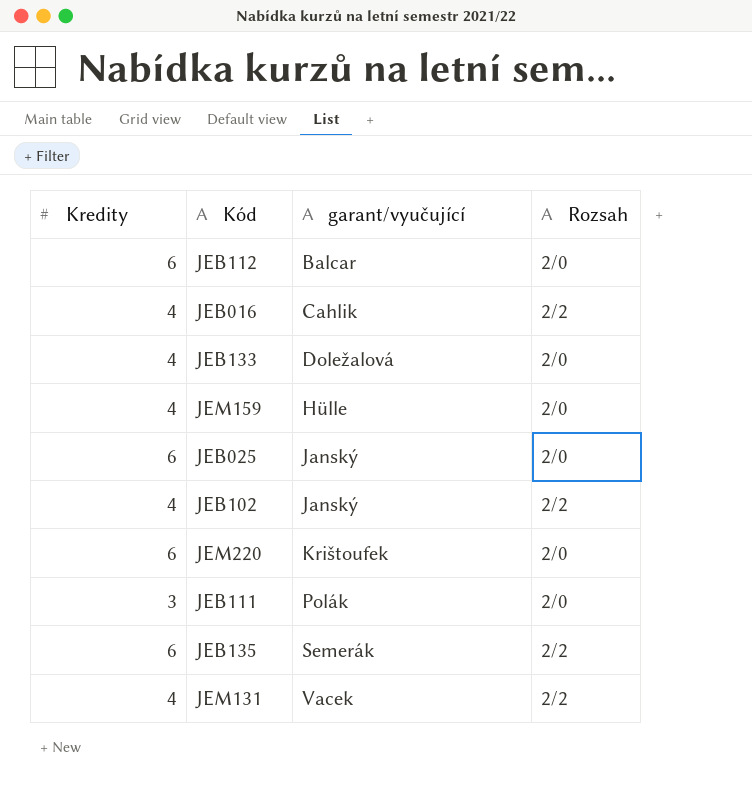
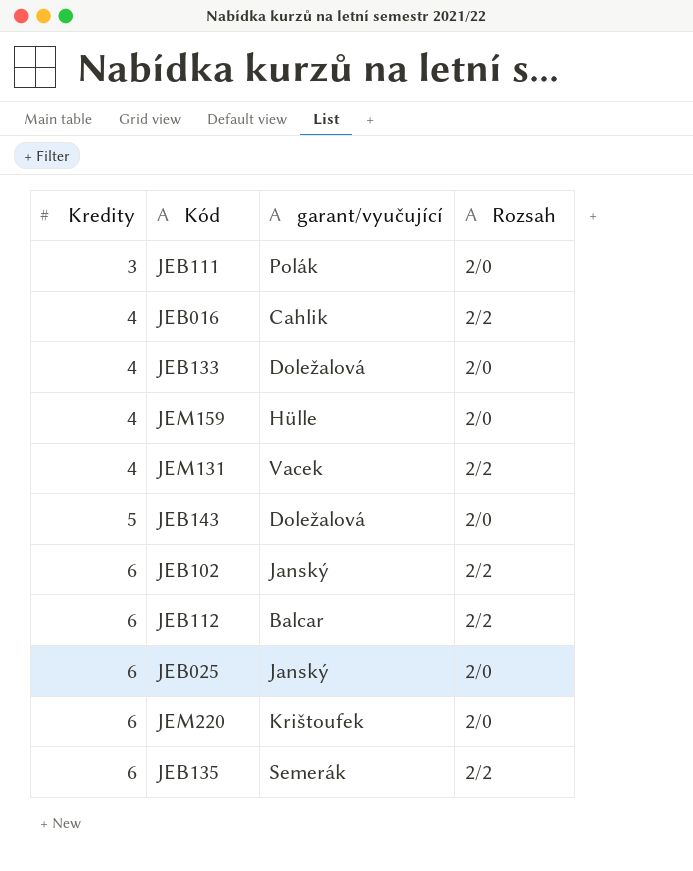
row order: garant/vyučující ascending -> Kredity ascending
row JEB143: none -> 5 | Doležalová | 2/0
JEB102 | Kredity: 4 -> 6
JEB112 | Rozsah: 2/0 -> 2/2

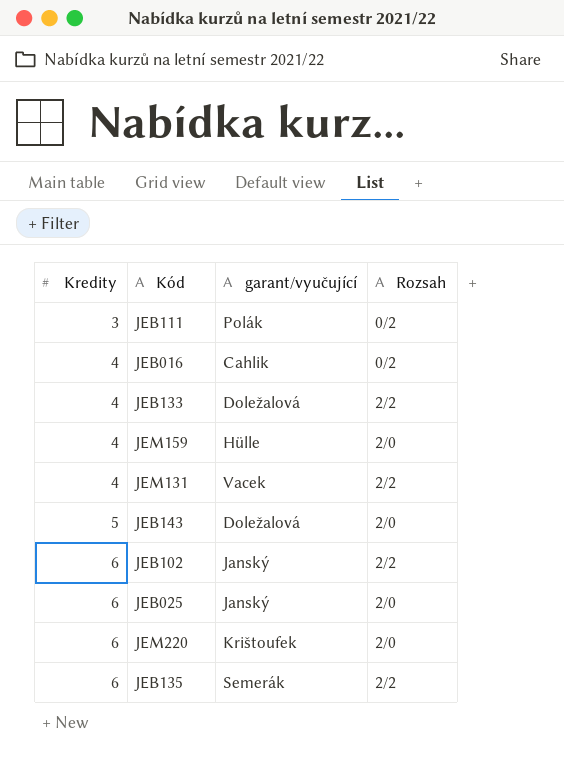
row JEB112: 6 | Balcar | 2/2 -> none
JEB111 | Rozsah: 2/0 -> 0/2
JEB016 | Rozsah: 2/2 -> 0/2
JEB133 | Rozsah: 2/0 -> 2/2

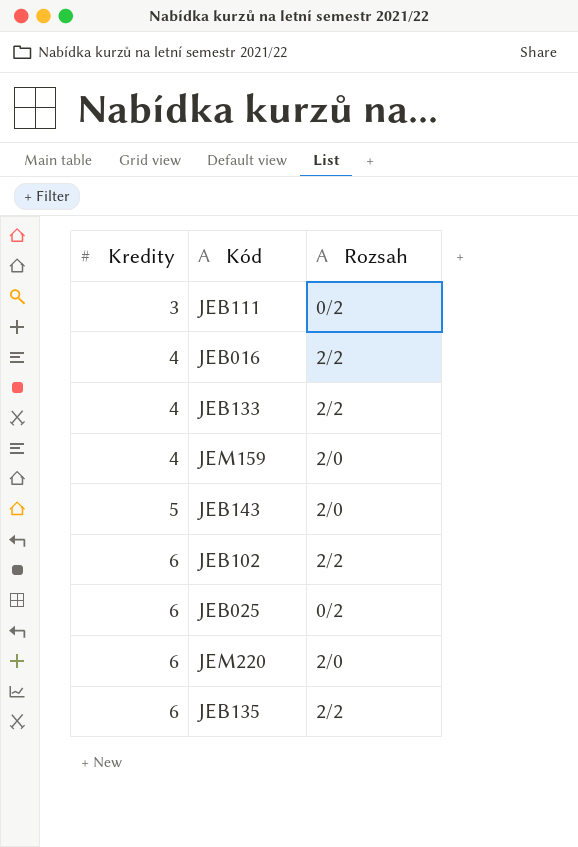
column garant/vyučující | position: 3 -> none
row JEM131: 4 | Vacek | 2/2 -> none
JEB016 | Rozsah: 0/2 -> 2/2
JEB025 | Rozsah: 2/0 -> 0/2

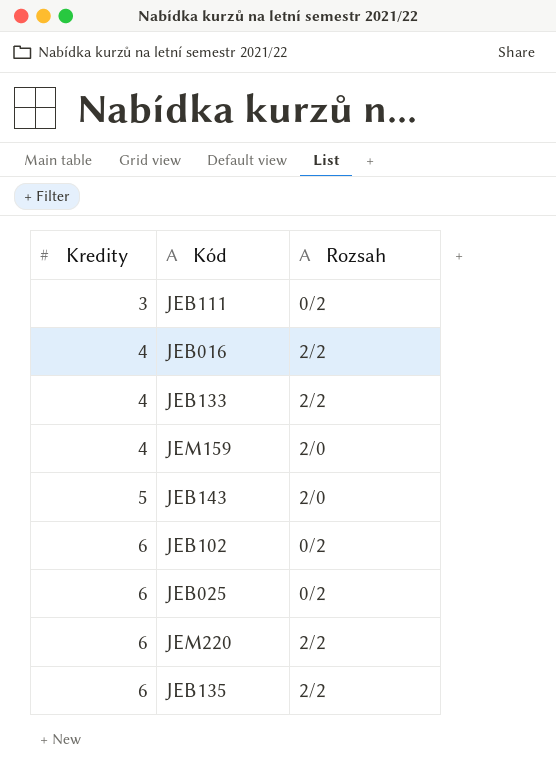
JEB102 | Rozsah: 2/2 -> 0/2
JEM220 | Rozsah: 2/0 -> 2/2

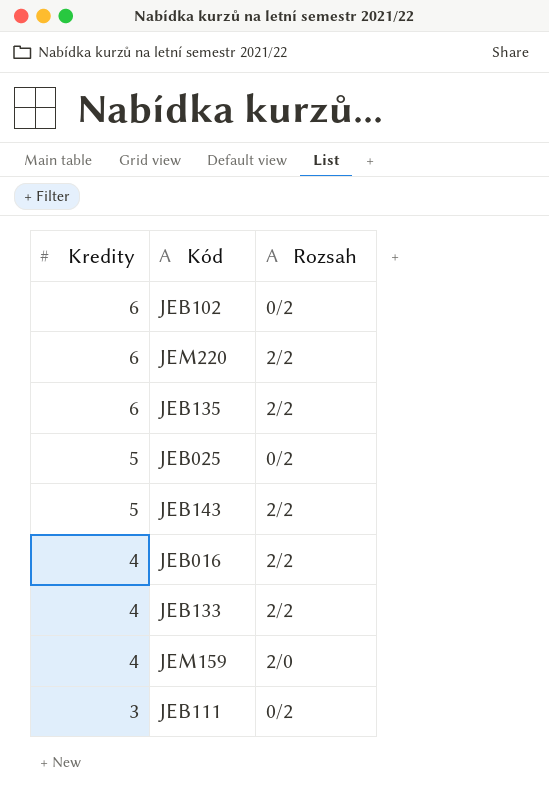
row order: Kredity ascending -> Kredity descending
JEB025 | Kredity: 6 -> 5
JEB143 | Rozsah: 2/0 -> 2/2

